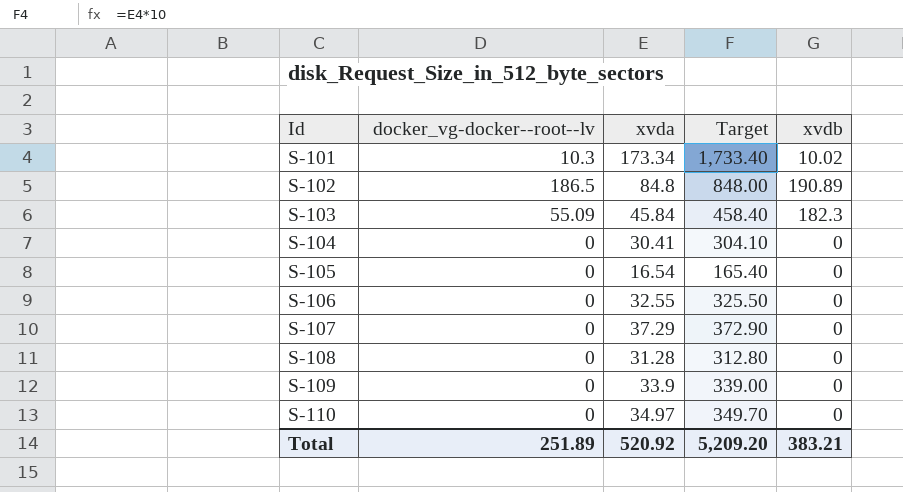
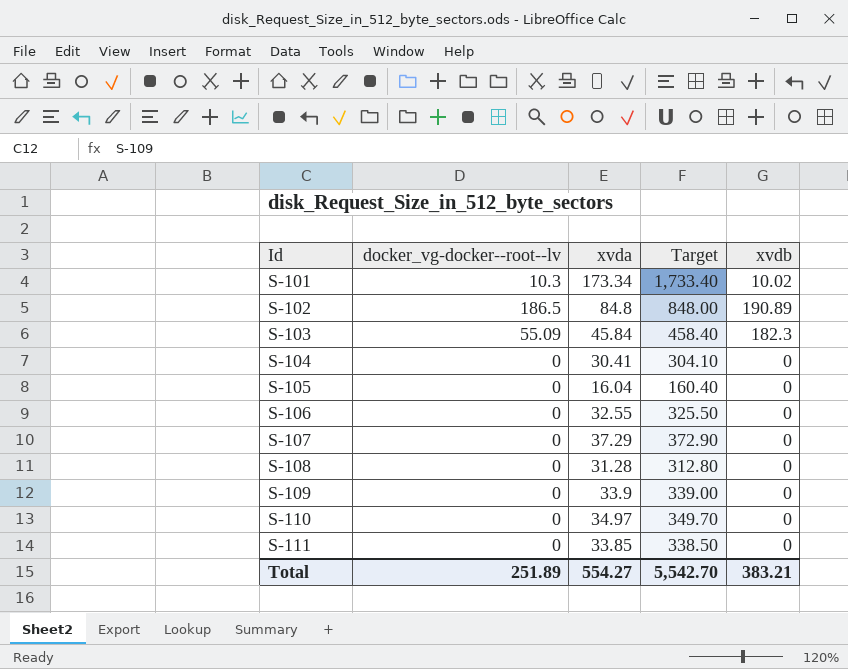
S-105 | xvda: 16.54 -> 16.04
S-105 | Target: 165.40 -> 160.40
row S-111: none -> 0 | 33.85 | 338.50 | 0
Total | xvda: 520.92 -> 554.27
Total | Target: 5,209.20 -> 5,542.70

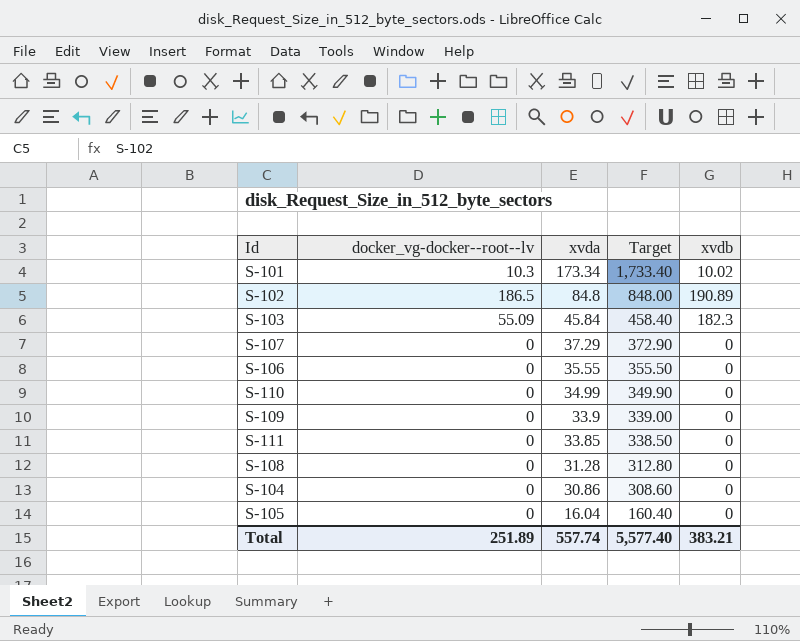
row order: Id ascending -> xvda descending
S-106 | xvda: 32.55 -> 35.55
S-106 | Target: 325.50 -> 355.50
S-110 | xvda: 34.97 -> 34.99
S-110 | Target: 349.70 -> 349.90
S-104 | xvda: 30.41 -> 30.86
S-104 | Target: 304.10 -> 308.60
Total | xvda: 554.27 -> 557.74
Total | Target: 5,542.70 -> 5,577.40

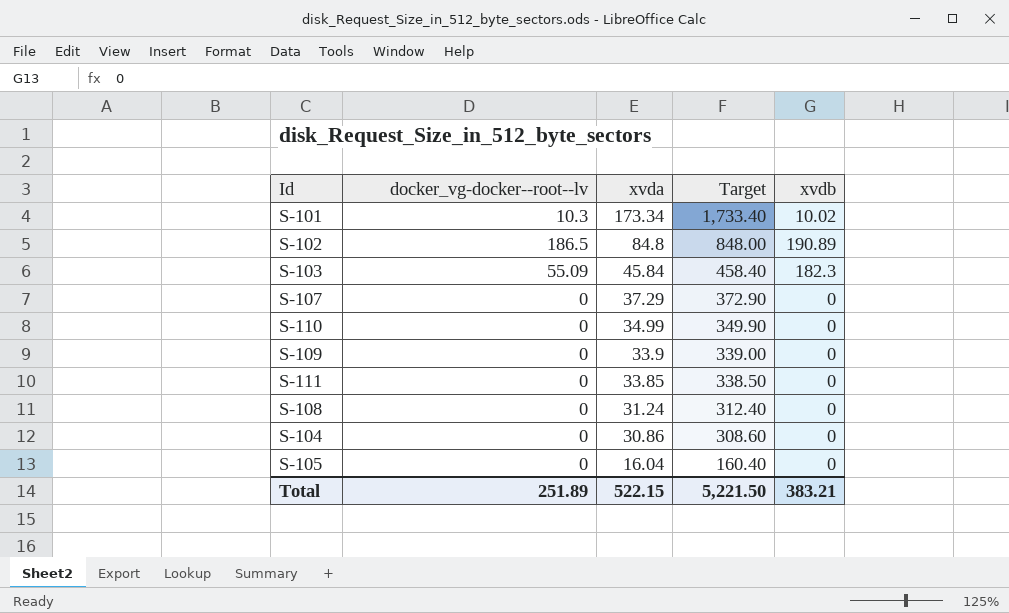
row S-106: 0 | 35.55 | 355.50 | 0 -> none
S-108 | xvda: 31.28 -> 31.24
S-108 | Target: 312.80 -> 312.40
Total | xvda: 557.74 -> 522.15
Total | Target: 5,577.40 -> 5,221.50

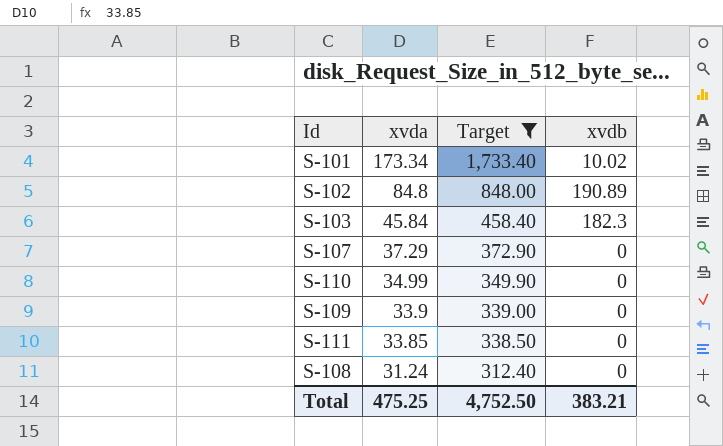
filter: none -> Target >= 312.40
column docker_vg-docker--root--lv | position: 2 -> none
Total | xvda: 522.15 -> 475.25
Total | Target: 5,221.50 -> 4,752.50

